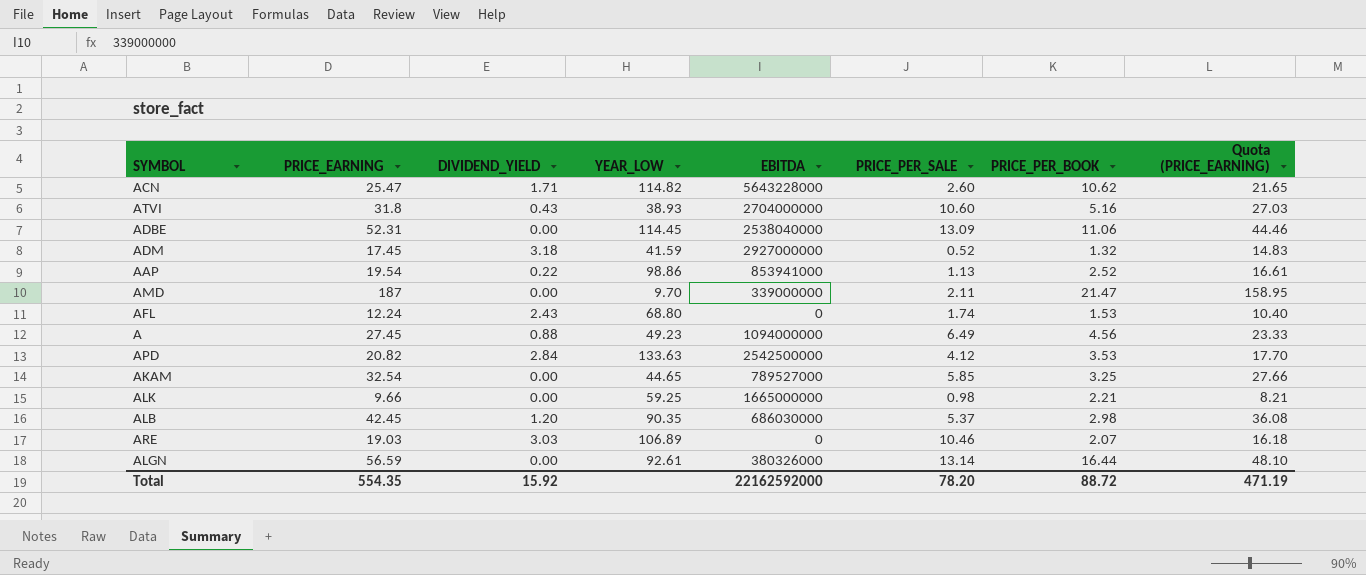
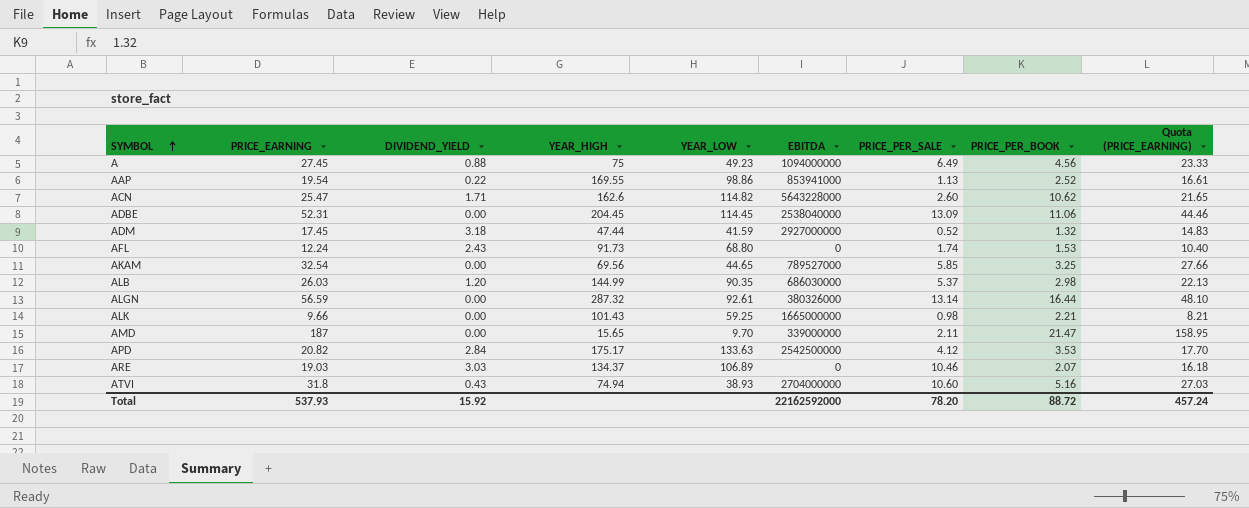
row order: none -> SYMBOL ascending
column YEAR_HIGH | position: none -> 4
ALB | PRICE_EARNING: 42.45 -> 26.03
ALB | Quota (PRICE_EARNING): 36.08 -> 22.13
Total | PRICE_EARNING: 554.35 -> 537.93
Total | Quota (PRICE_EARNING): 471.19 -> 457.24

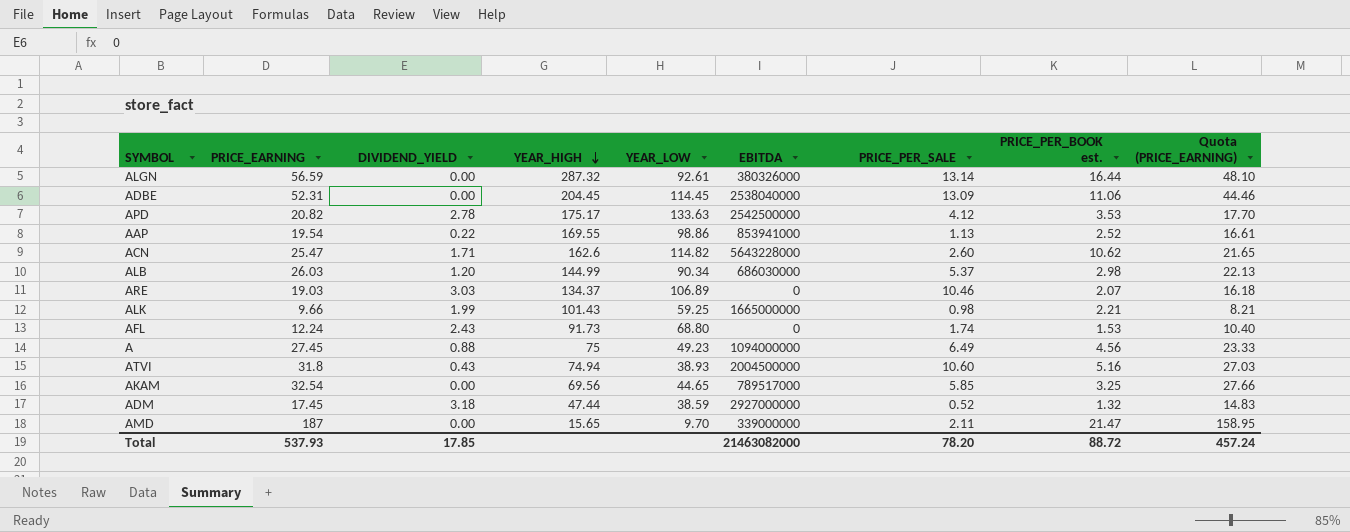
row order: SYMBOL ascending -> YEAR_HIGH descending
column name: PRICE_PER_BOOK -> PRICE_PER_BOOK est.
APD | DIVIDEND_YIELD: 2.84 -> 2.78
ALB | YEAR_LOW: 90.35 -> 90.34
ALK | DIVIDEND_YIELD: 0.00 -> 1.99
ATVI | EBITDA: 2704000000 -> 2004500000
AKAM | EBITDA: 789527000 -> 789517000
ADM | YEAR_LOW: 41.59 -> 38.59
Total | DIVIDEND_YIELD: 15.92 -> 17.85
Total | EBITDA: 22162592000 -> 21463082000

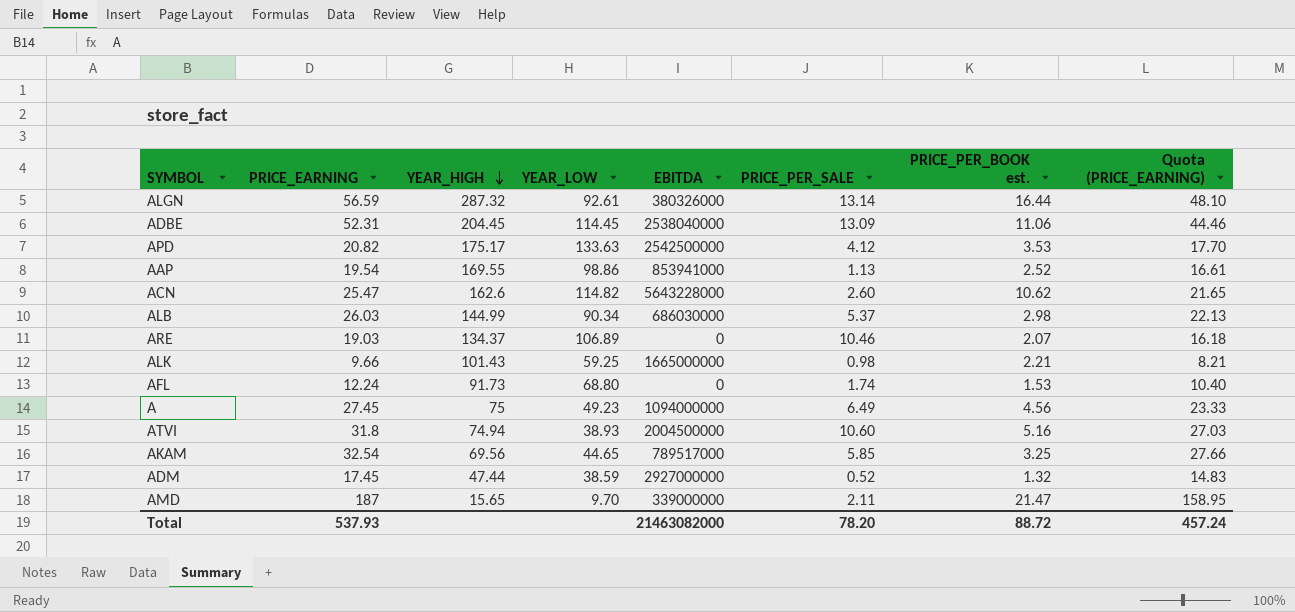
column DIVIDEND_YIELD | position: 3 -> none

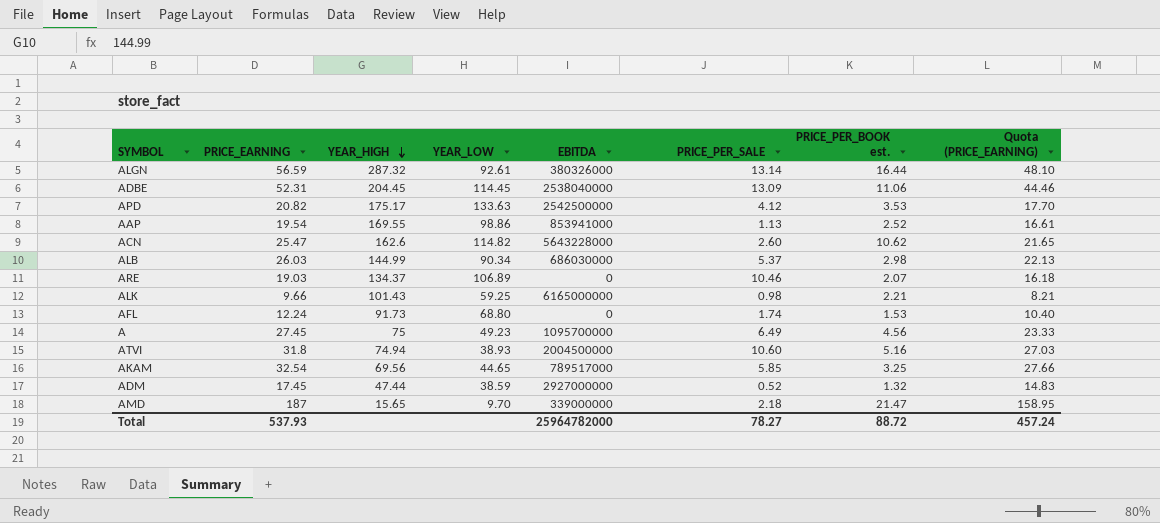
ALK | EBITDA: 1665000000 -> 6165000000
A | EBITDA: 1094000000 -> 1095700000
AMD | PRICE_PER_SALE: 2.11 -> 2.18
Total | EBITDA: 21463082000 -> 25964782000
Total | PRICE_PER_SALE: 78.20 -> 78.27

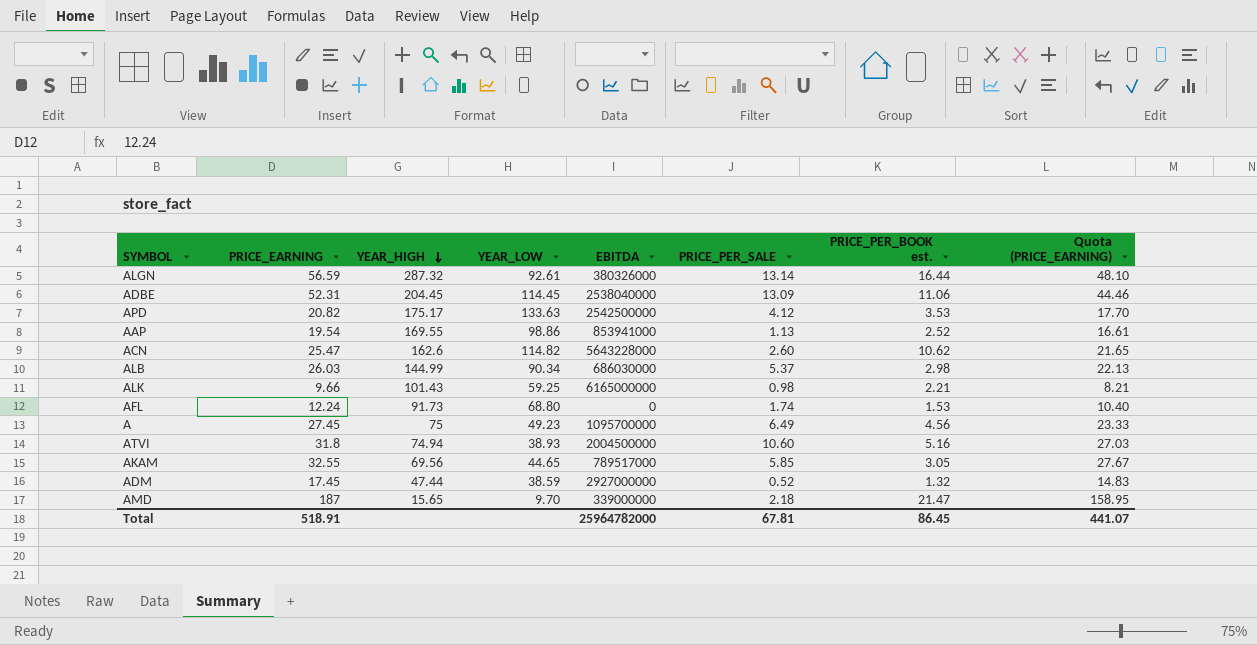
row ARE: 19.03 | 134.37 | 106.89 | 0 | 10.46 | 2.07 | 16.18 -> none
AKAM | PRICE_EARNING: 32.54 -> 32.55
AKAM | PRICE_PER_BOOK est.: 3.25 -> 3.05
AKAM | Quota (PRICE_EARNING): 27.66 -> 27.67
Total | PRICE_EARNING: 537.93 -> 518.91
Total | PRICE_PER_SALE: 78.27 -> 67.81
Total | PRICE_PER_BOOK est.: 88.72 -> 86.45
Total | Quota (PRICE_EARNING): 457.24 -> 441.07

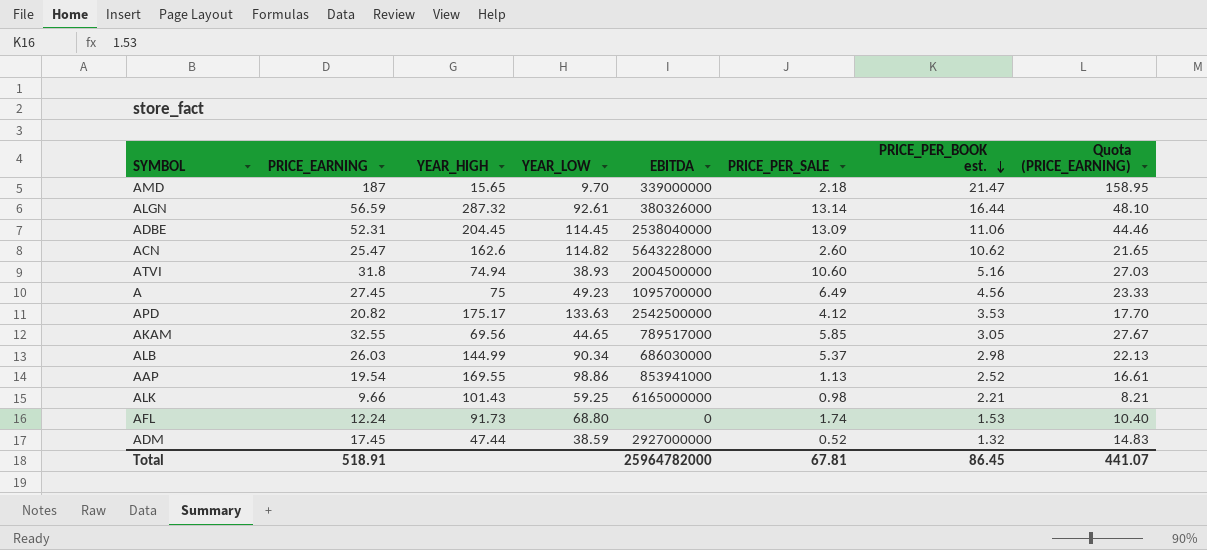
row order: YEAR_HIGH descending -> PRICE_PER_BOOK est. descending

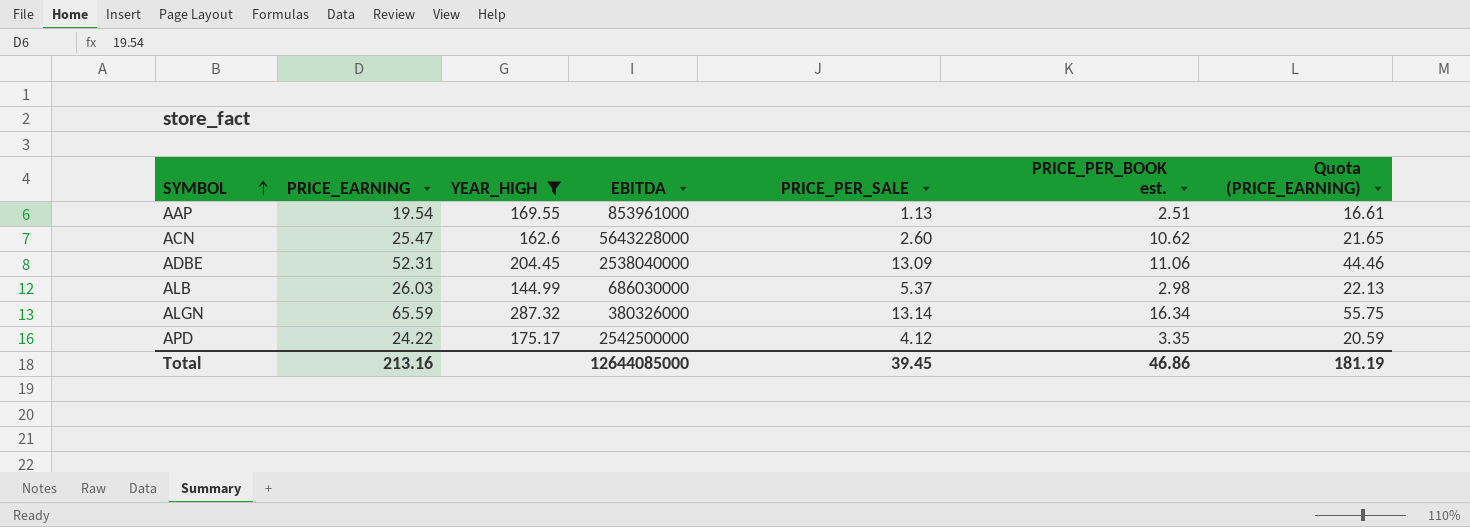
filter: none -> YEAR_HIGH >= 144.99
row order: PRICE_PER_BOOK est. descending -> SYMBOL ascending
column YEAR_LOW | position: 4 -> none
AAP | EBITDA: 853941000 -> 853961000
AAP | PRICE_PER_BOOK est.: 2.52 -> 2.51
ALGN | PRICE_EARNING: 56.59 -> 65.59
ALGN | PRICE_PER_BOOK est.: 16.44 -> 16.34
ALGN | Quota (PRICE_EARNING): 48.10 -> 55.75
APD | PRICE_EARNING: 20.82 -> 24.22
APD | PRICE_PER_BOOK est.: 3.53 -> 3.35
APD | Quota (PRICE_EARNING): 17.70 -> 20.59
Total | PRICE_EARNING: 518.91 -> 213.16
Total | EBITDA: 25964782000 -> 12644085000
Total | PRICE_PER_SALE: 67.81 -> 39.45
Total | PRICE_PER_BOOK est.: 86.45 -> 46.86
Total | Quota (PRICE_EARNING): 441.07 -> 181.19

